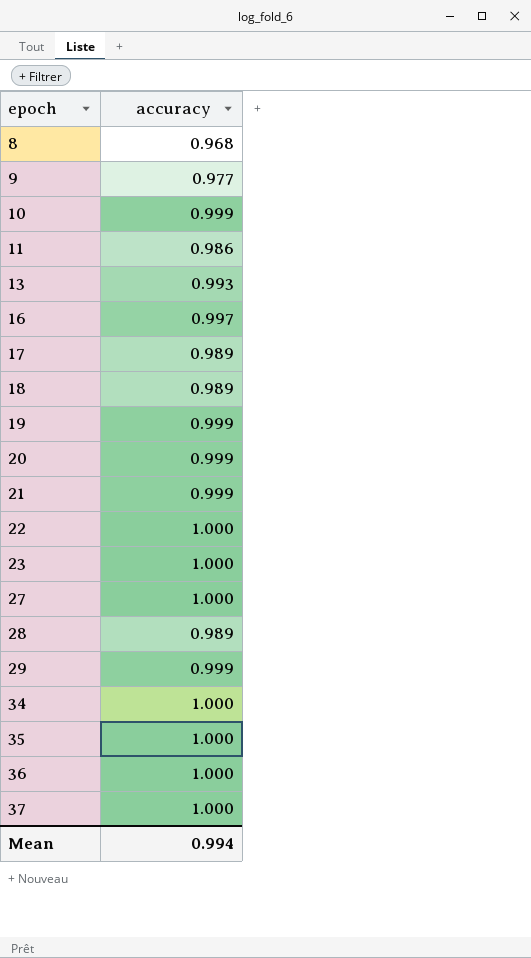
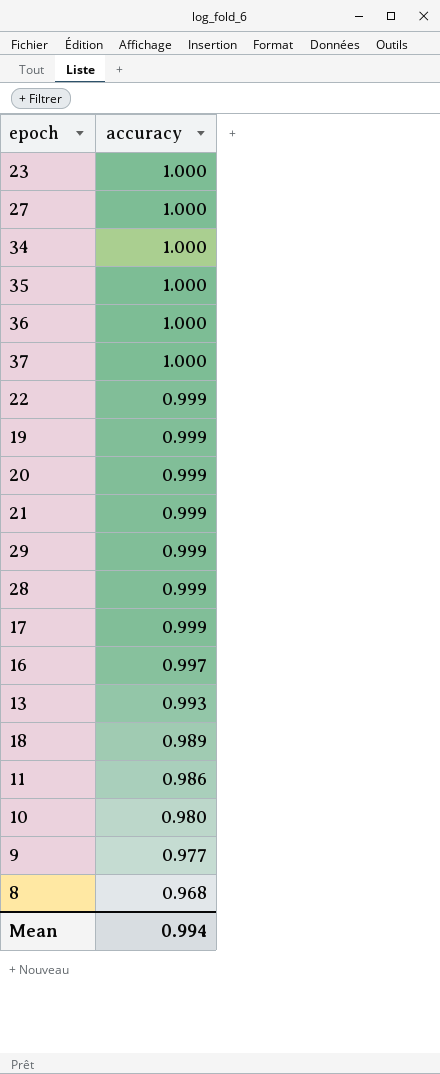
row order: epoch ascending -> accuracy descending
22 | accuracy: 1.000 -> 0.999
28 | accuracy: 0.989 -> 0.999
17 | accuracy: 0.989 -> 0.999
10 | accuracy: 0.999 -> 0.980

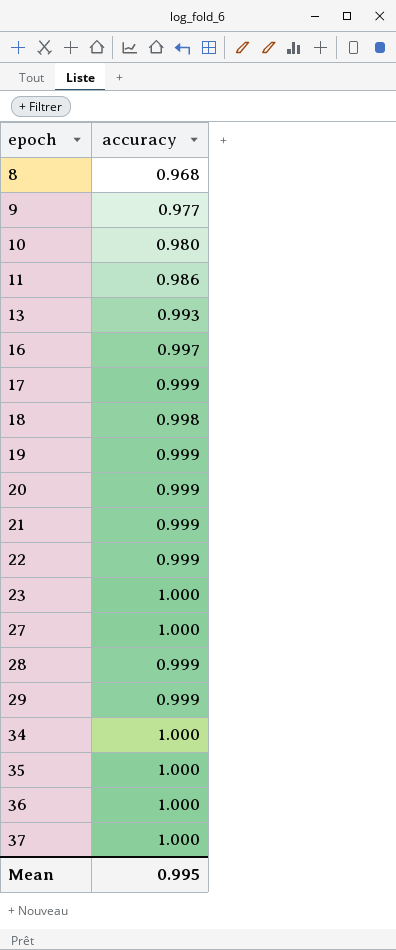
row order: accuracy descending -> epoch ascending
18 | accuracy: 0.989 -> 0.998
Mean | accuracy: 0.994 -> 0.995

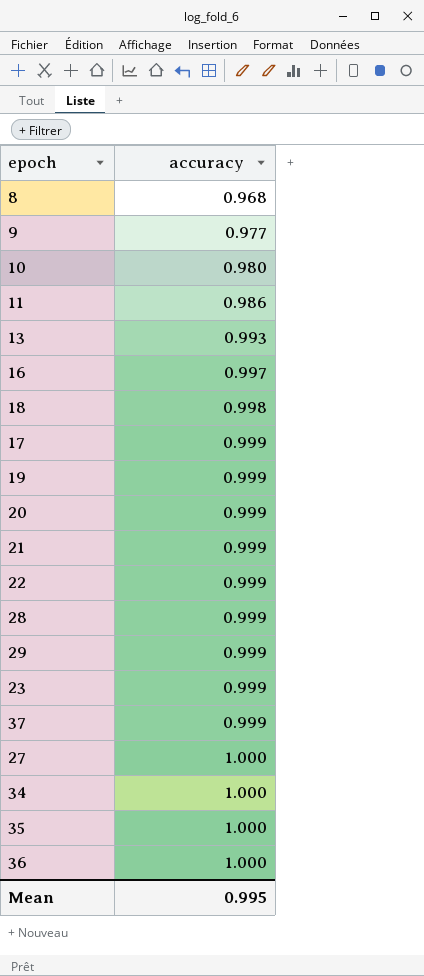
row order: epoch ascending -> accuracy ascending
23 | accuracy: 1.000 -> 0.999
37 | accuracy: 1.000 -> 0.999

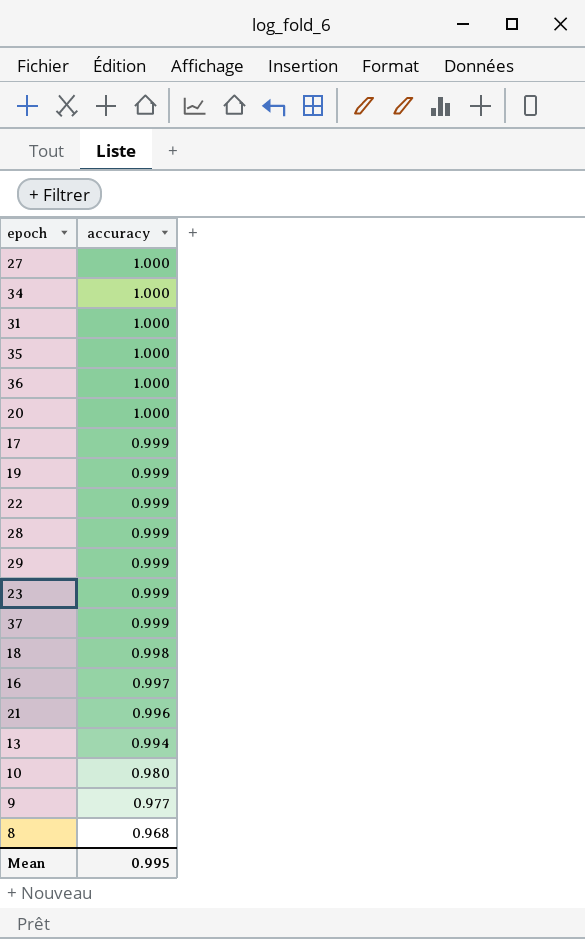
row order: accuracy ascending -> accuracy descending
row 11: 0.986 -> none
row 31: none -> 1.000
20 | accuracy: 0.999 -> 1.000
21 | accuracy: 0.999 -> 0.996
13 | accuracy: 0.993 -> 0.994

